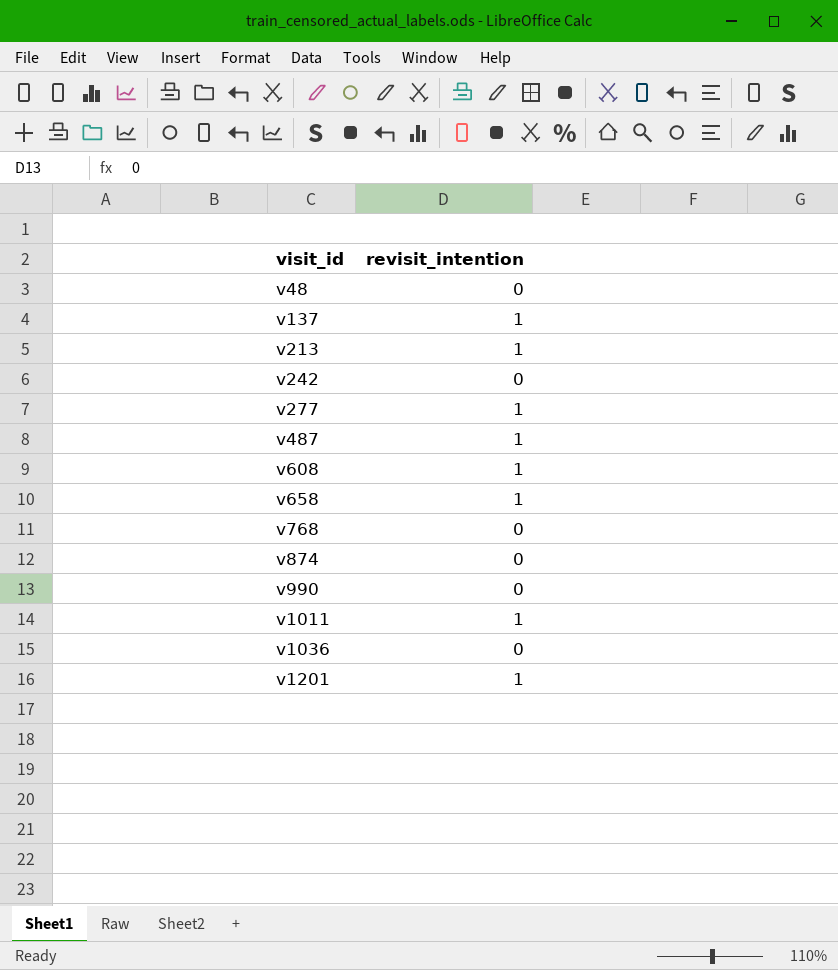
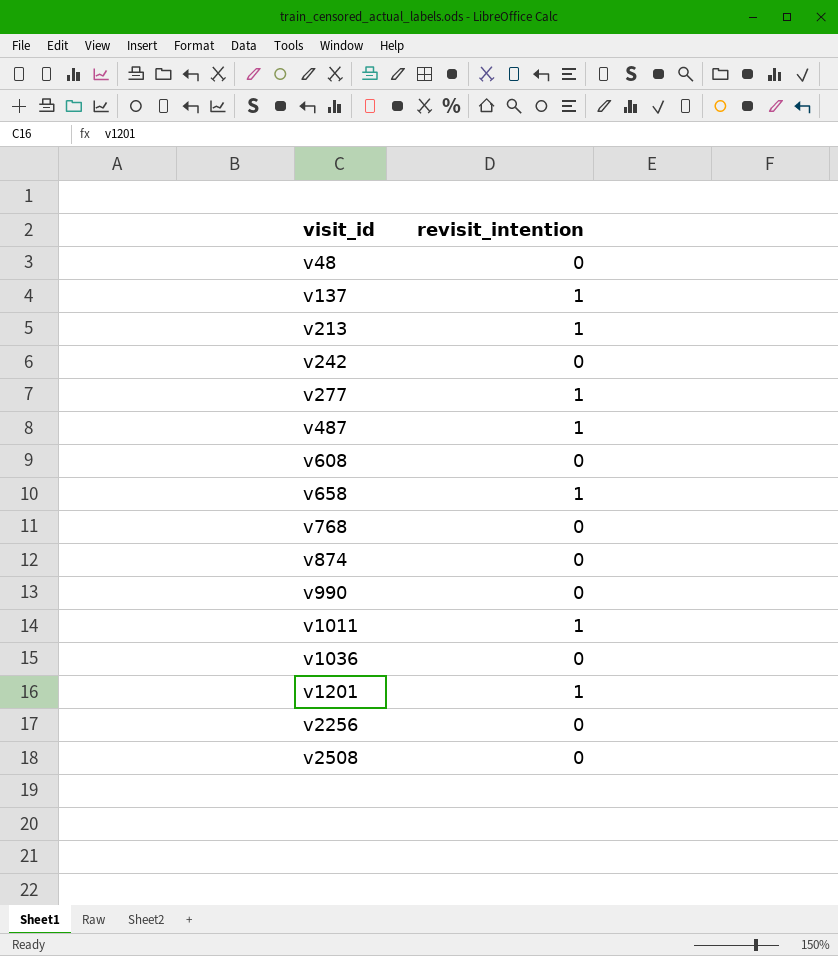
v608 | revisit_intention: 1 -> 0
row v2256: none -> 0
row v2508: none -> 0

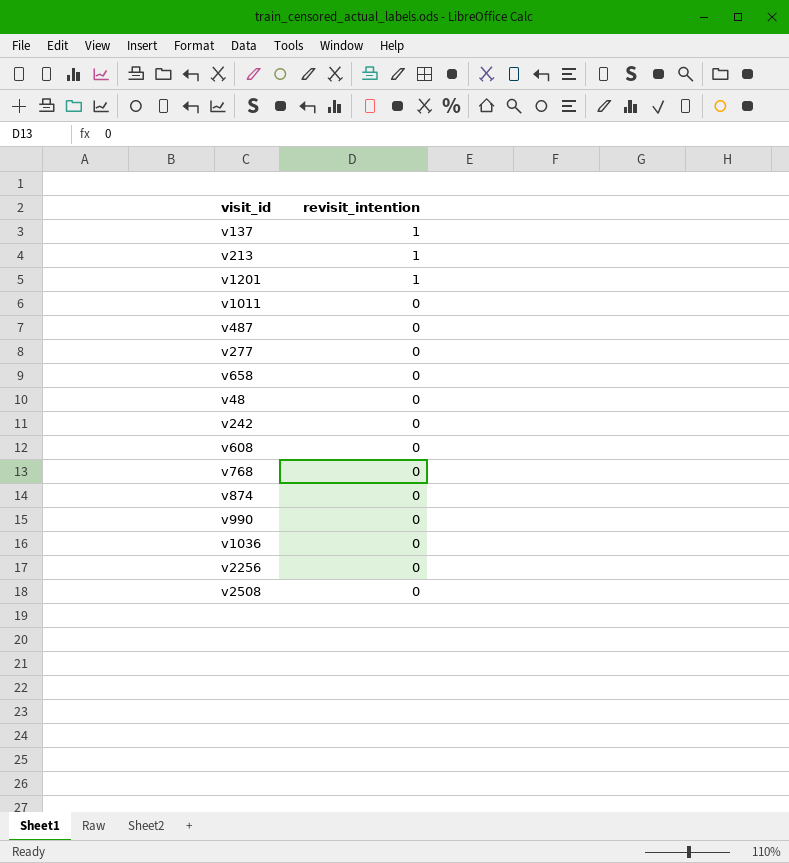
row order: visit_id ascending -> revisit_intention descending
v1011 | revisit_intention: 1 -> 0
v487 | revisit_intention: 1 -> 0
v277 | revisit_intention: 1 -> 0
v658 | revisit_intention: 1 -> 0

